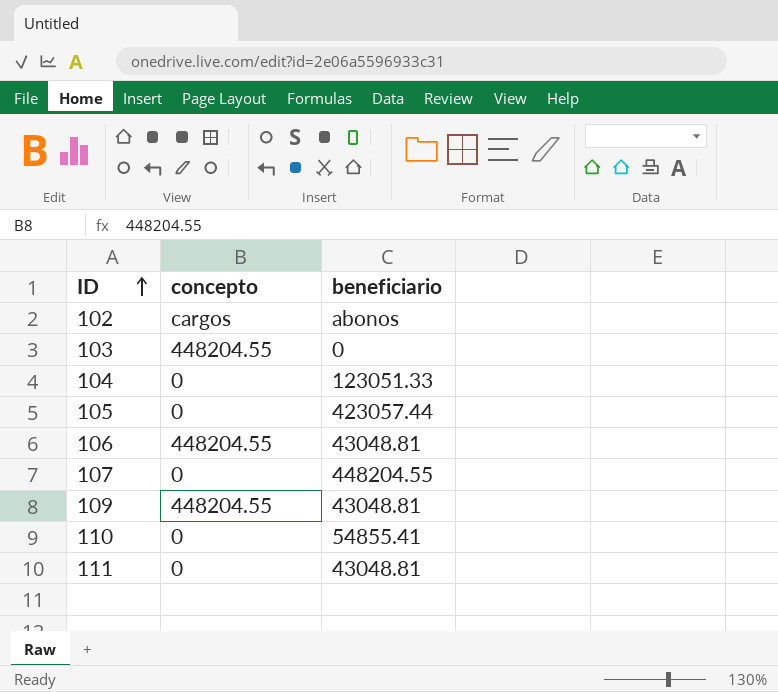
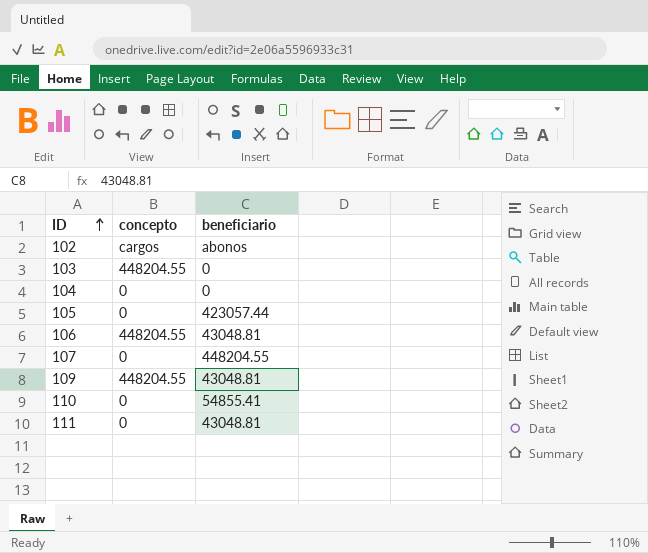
104 | beneficiario: 123051.33 -> 0

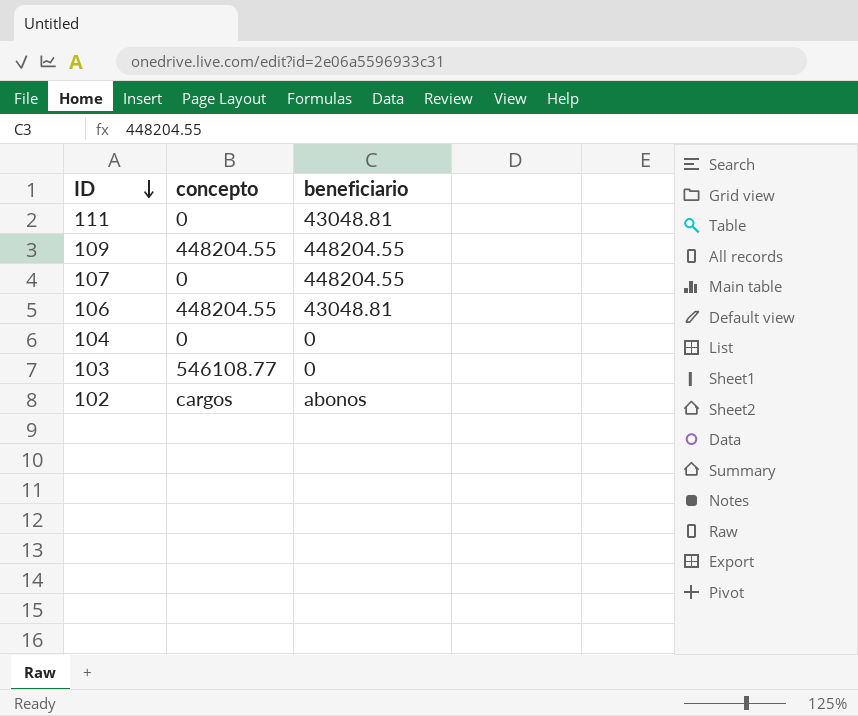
row order: ID ascending -> ID descending
row 105: 0 | 423057.44 -> none
row 110: 0 | 54855.41 -> none
109 | beneficiario: 43048.81 -> 448204.55
103 | concepto: 448204.55 -> 546108.77

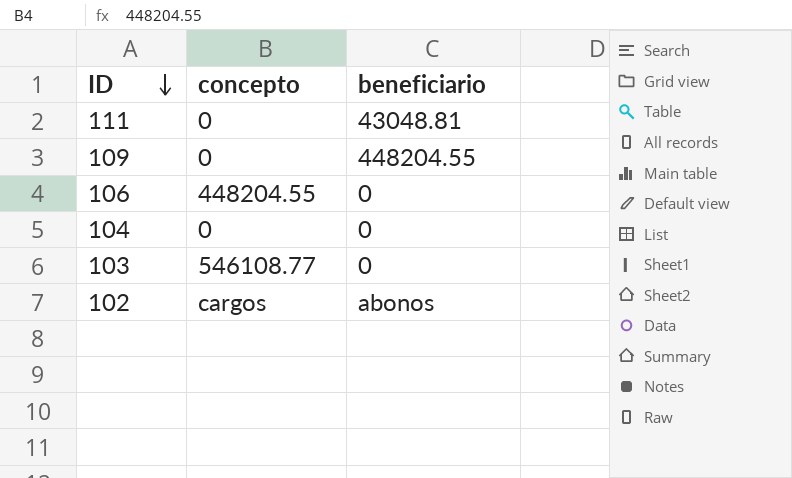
row 107: 0 | 448204.55 -> none
109 | concepto: 448204.55 -> 0
106 | beneficiario: 43048.81 -> 0

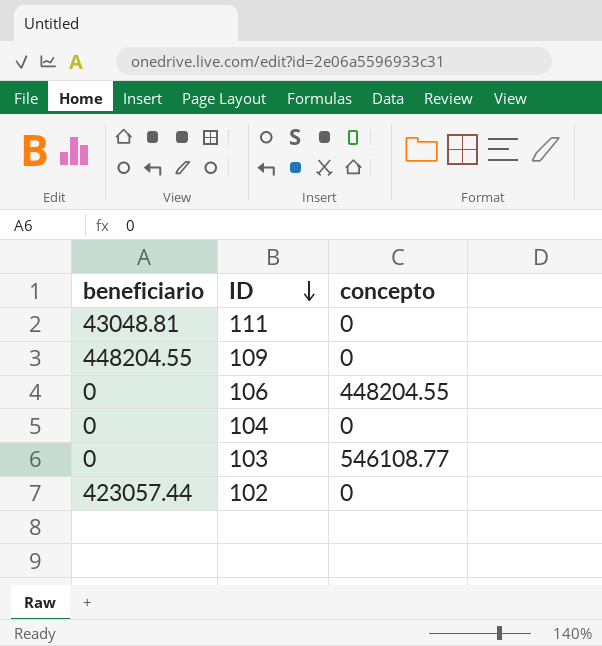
column beneficiario | position: 3 -> 1
102 | beneficiario: abonos -> 423057.44
102 | concepto: cargos -> 0

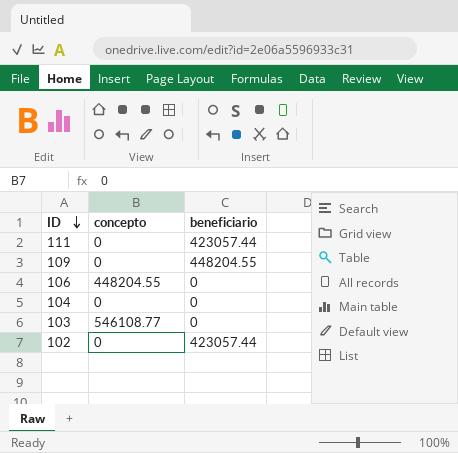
column beneficiario | position: 1 -> 3
111 | beneficiario: 43048.81 -> 423057.44

